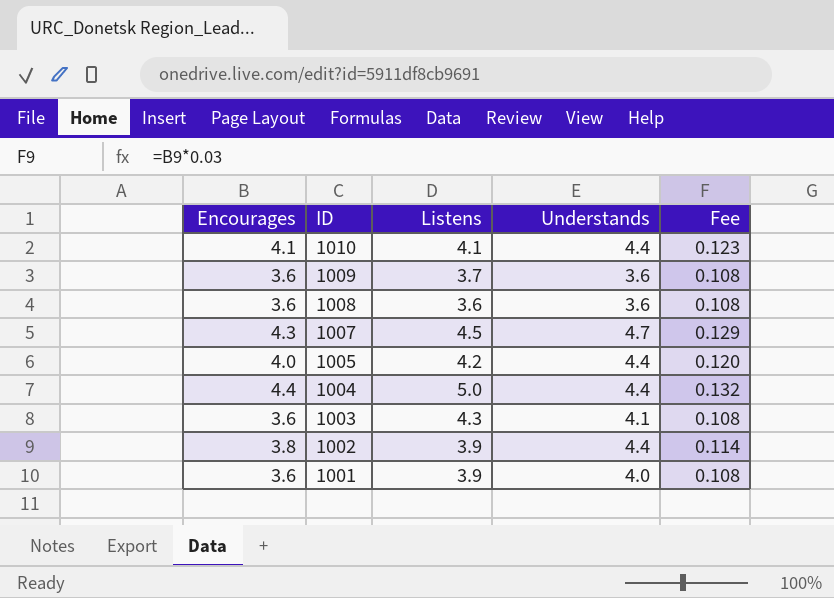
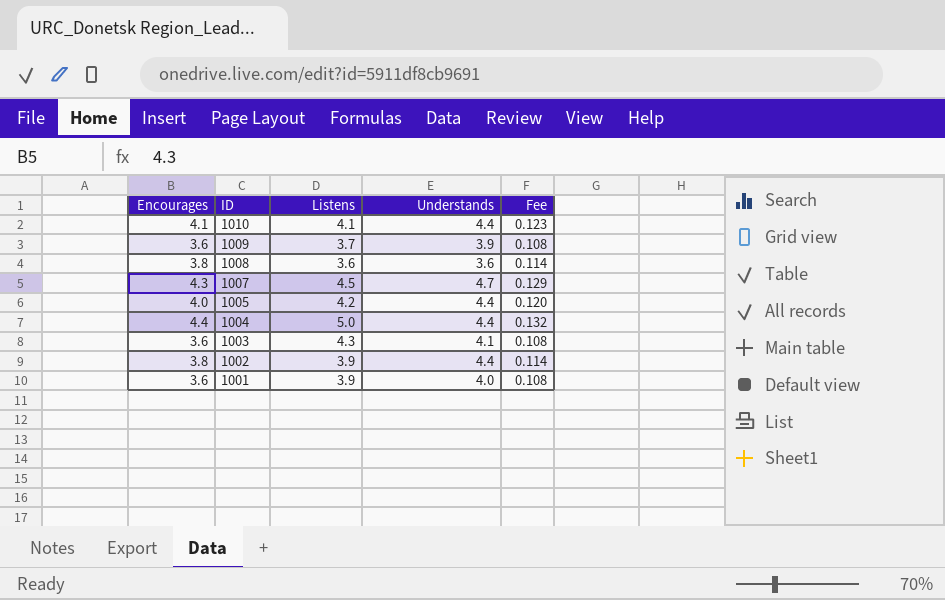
1009 | Understands: 3.6 -> 3.9
1008 | Encourages: 3.6 -> 3.8
1008 | Fee: 0.108 -> 0.114

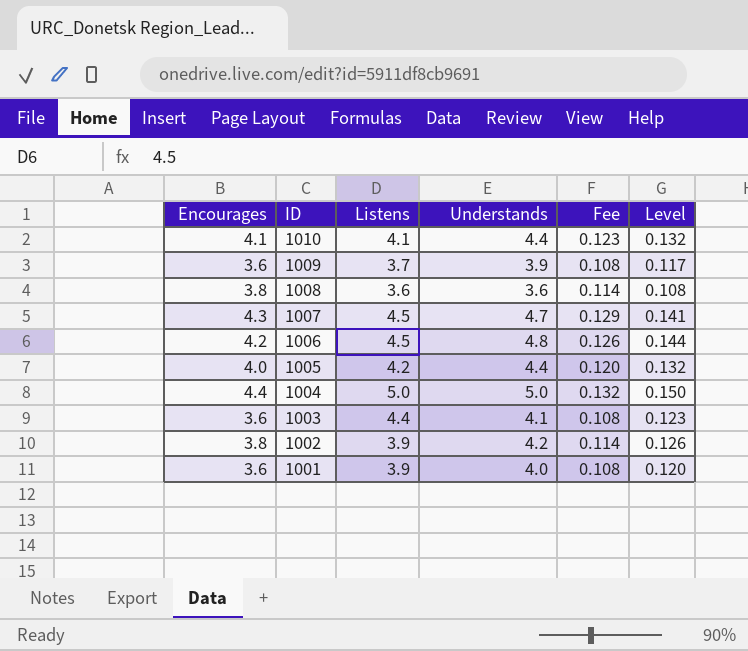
column Level | formula: none -> [Understands] * 0.03
row 1006: none -> 4.2 | 4.5 | 4.8 | 0.126 | 0.144
1004 | Understands: 4.4 -> 5.0
1003 | Listens: 4.3 -> 4.4
1002 | Understands: 4.4 -> 4.2

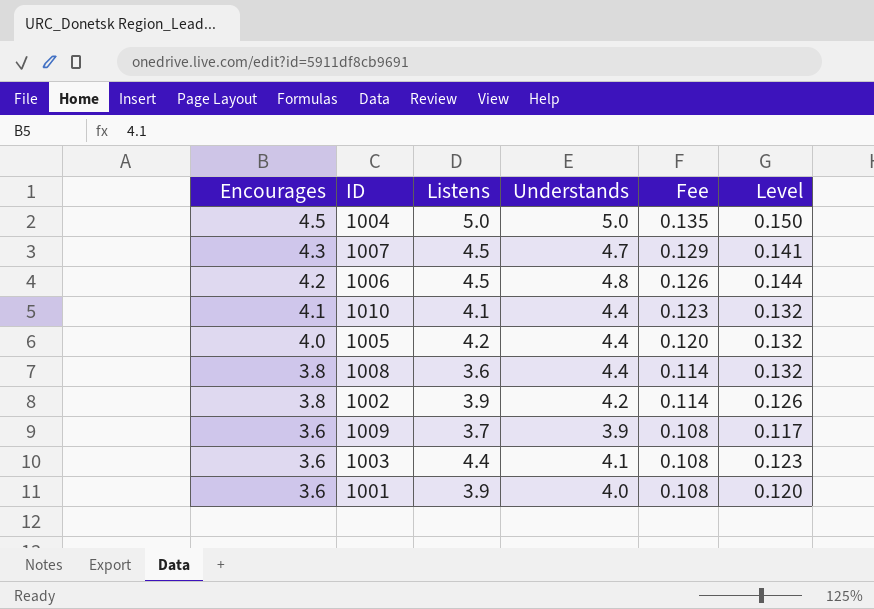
row order: ID descending -> Encourages descending
1004 | Encourages: 4.4 -> 4.5
1004 | Fee: 0.132 -> 0.135
1008 | Understands: 3.6 -> 4.4
1008 | Level: 0.108 -> 0.132

